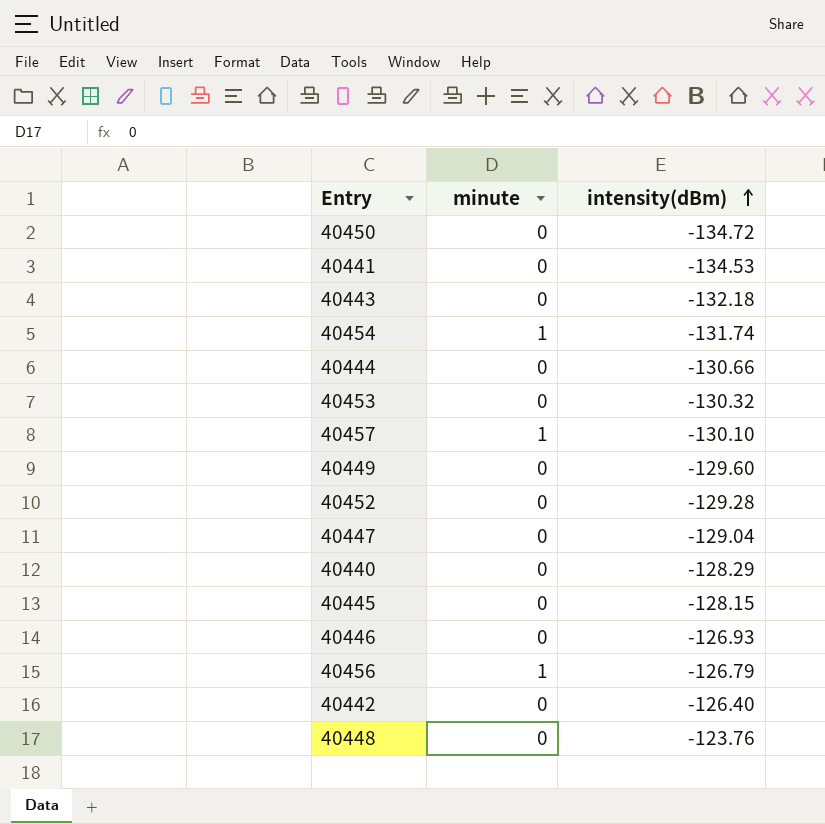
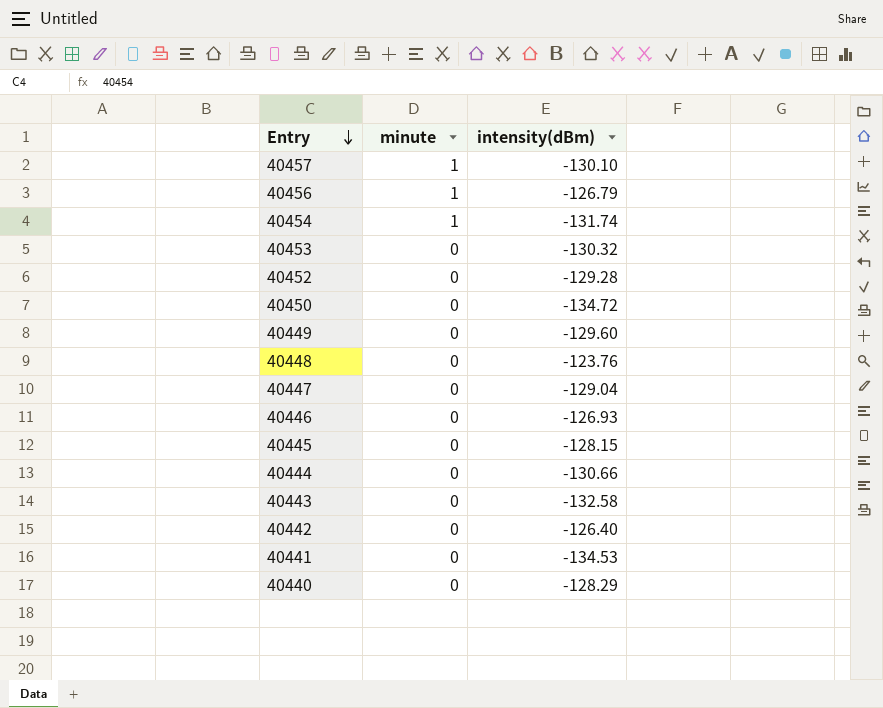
row order: intensity(dBm) ascending -> Entry descending
40443 | intensity(dBm): -132.18 -> -132.58

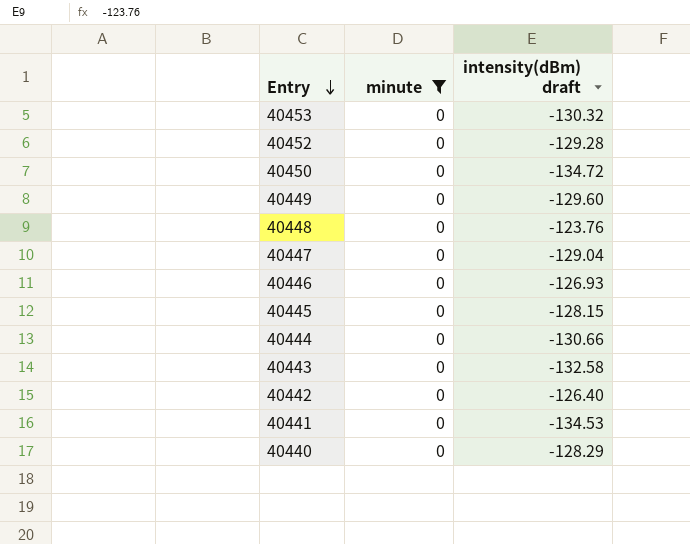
filter: none -> minute = 0
column name: intensity(dBm) -> intensity(dBm) draft

